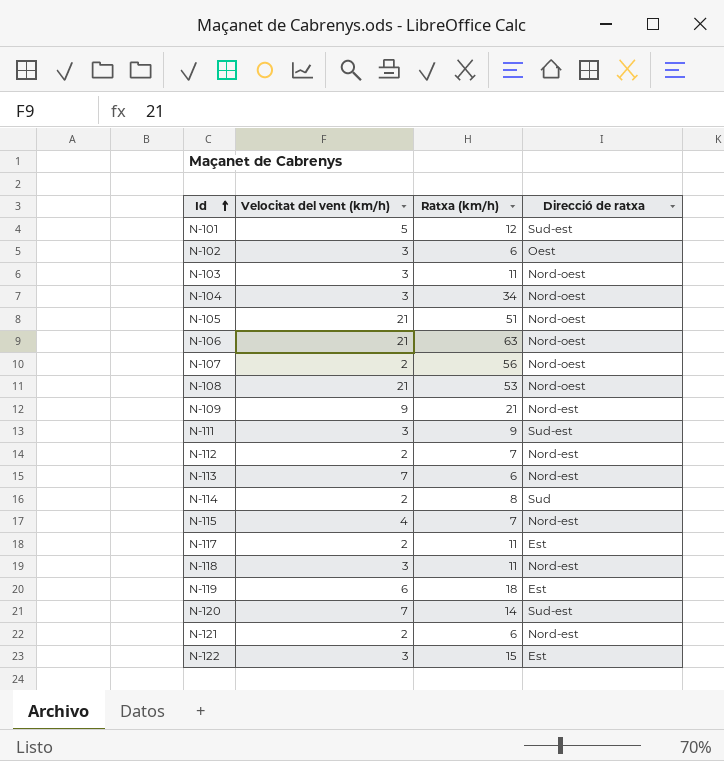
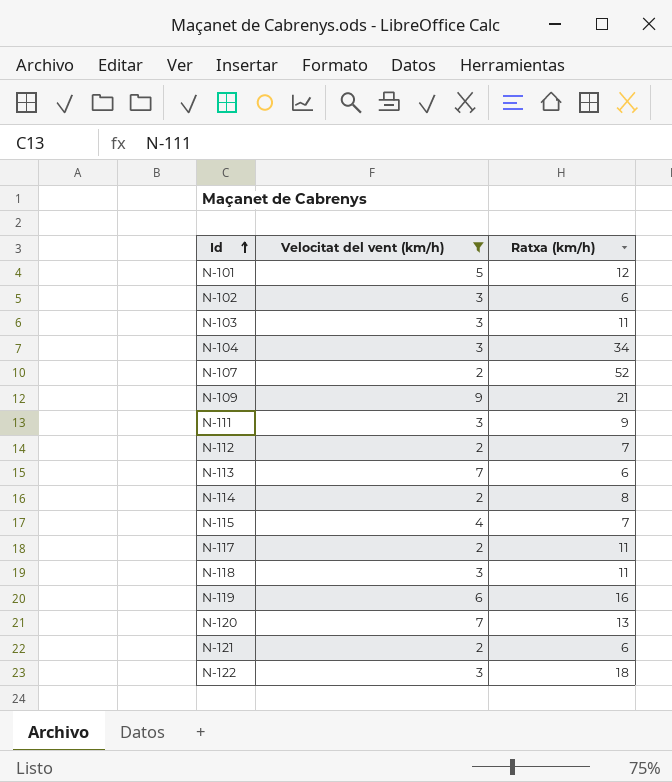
filter: none -> Velocitat del vent (km/h) != 21
column Direcció de ratxa | position: 4 -> none
N-107 | Ratxa (km/h): 56 -> 52
N-119 | Ratxa (km/h): 18 -> 16
N-120 | Ratxa (km/h): 14 -> 13
N-122 | Ratxa (km/h): 15 -> 18

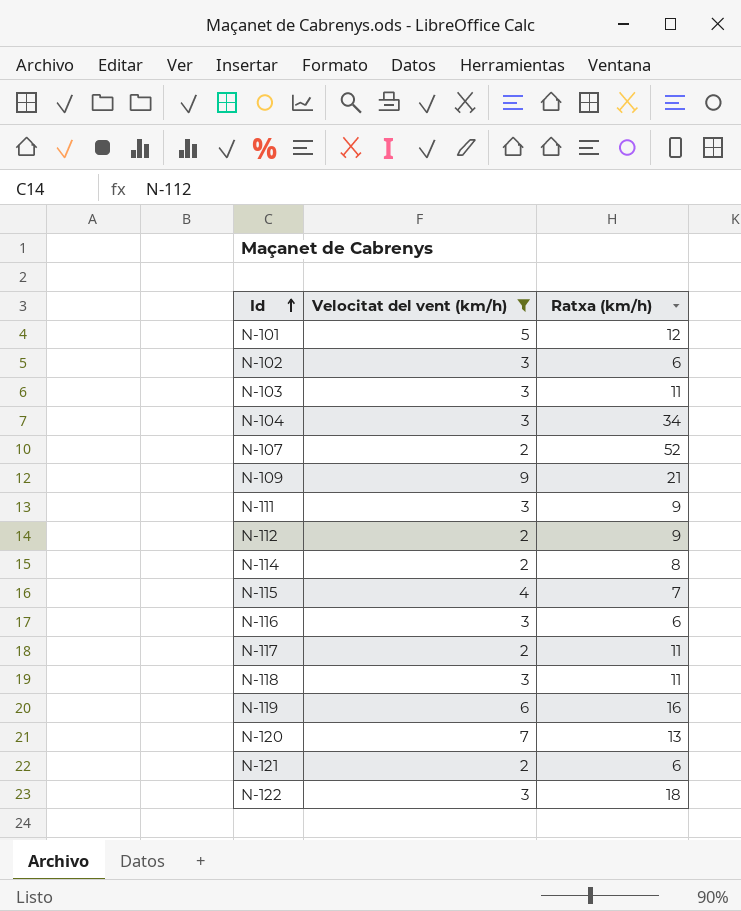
row N-113: 7 | 6 -> none
N-112 | Ratxa (km/h): 7 -> 9
row N-116: none -> 3 | 6

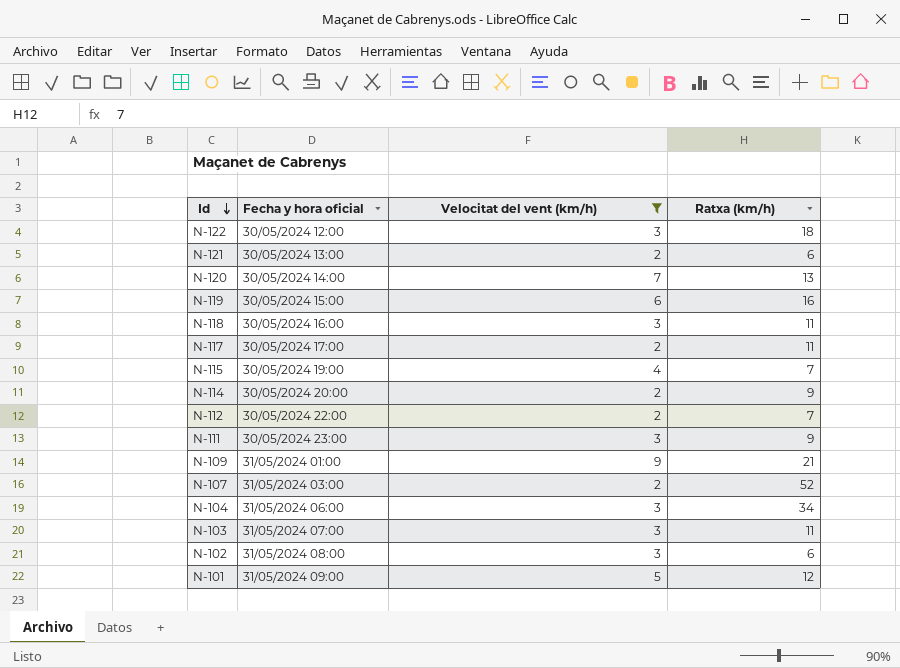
row order: Id ascending -> Id descending
column Fecha y hora oficial | position: none -> 2
row N-116: 3 | 6 -> none
N-114 | Ratxa (km/h): 8 -> 9
N-112 | Ratxa (km/h): 9 -> 7

